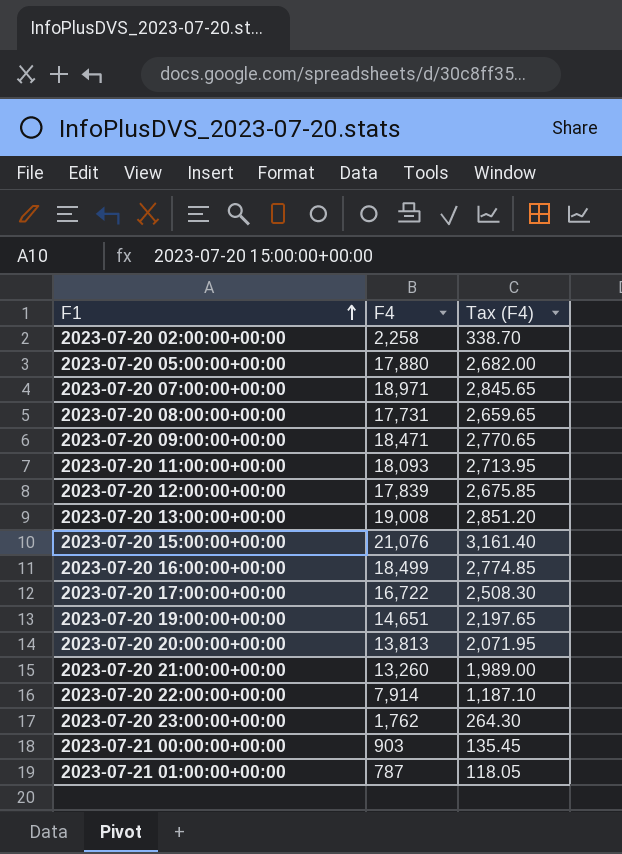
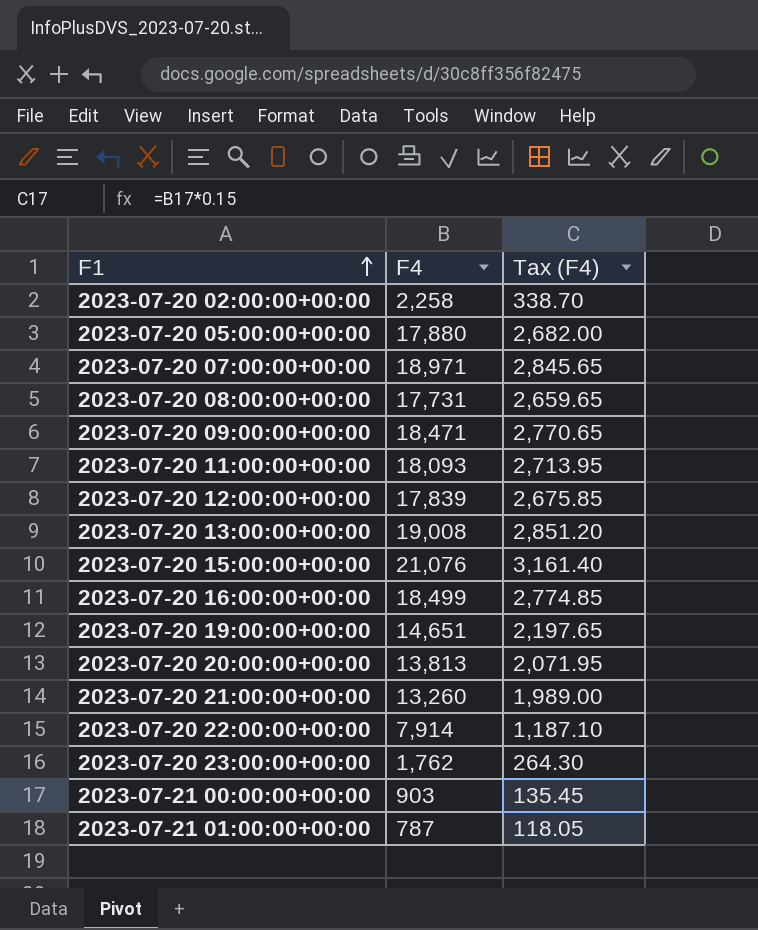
row 2023-07-20 17:00:00+00:00: 16,722 | 2,508.30 -> none

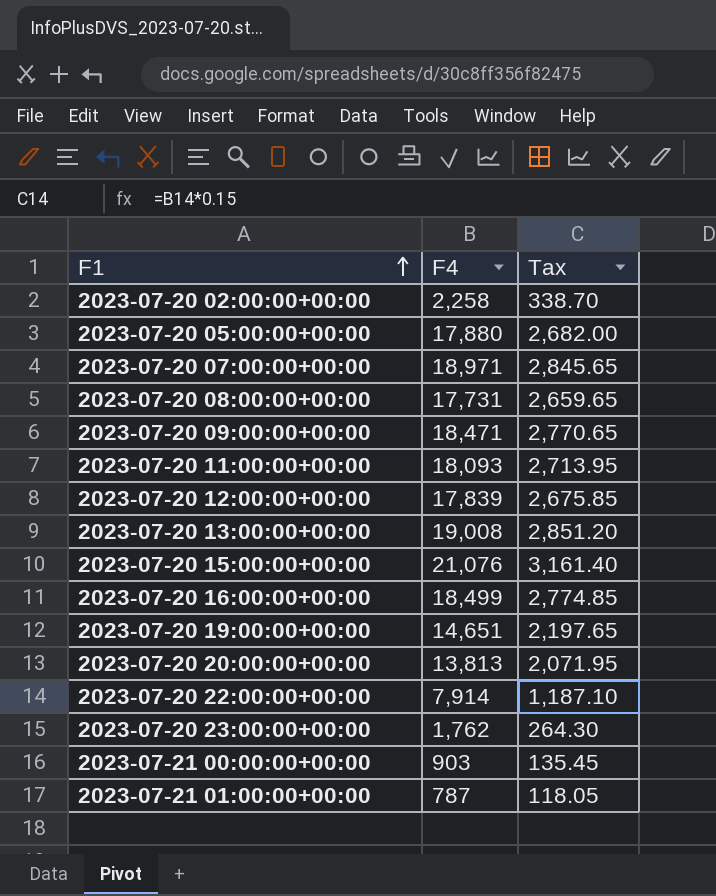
column name: Tax (F4) -> Tax
row 2023-07-20 21:00:00+00:00: 13,260 | 1,989.00 -> none

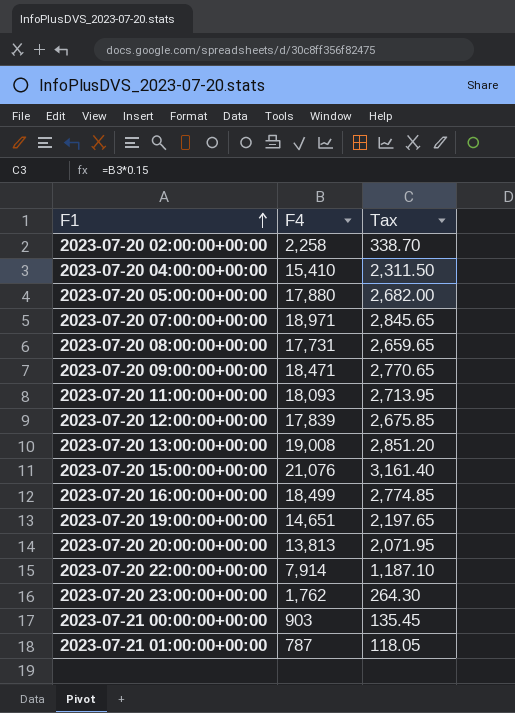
row 2023-07-20 04:00:00+00:00: none -> 15,410 | 2,311.50

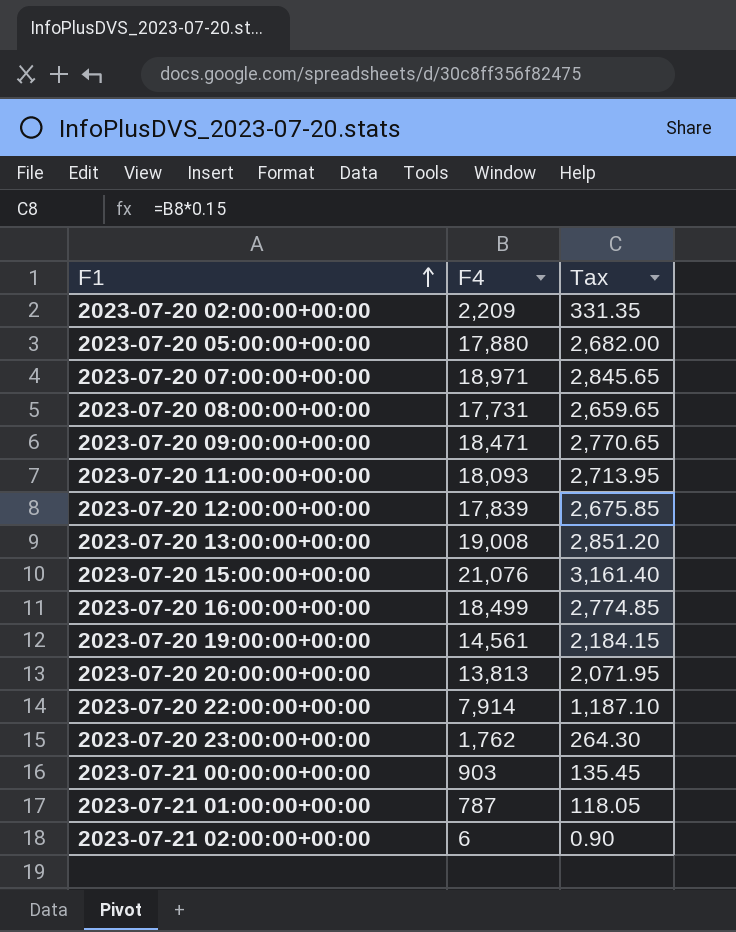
row 2023-07-20 04:00:00+00:00: 15,410 | 2,311.50 -> none
2023-07-20 02:00:00+00:00 | F4: 2,258 -> 2,209
2023-07-20 02:00:00+00:00 | Tax: 338.70 -> 331.35
2023-07-20 19:00:00+00:00 | F4: 14,651 -> 14,561
2023-07-20 19:00:00+00:00 | Tax: 2,197.65 -> 2,184.15
row 2023-07-21 02:00:00+00:00: none -> 6 | 0.90

